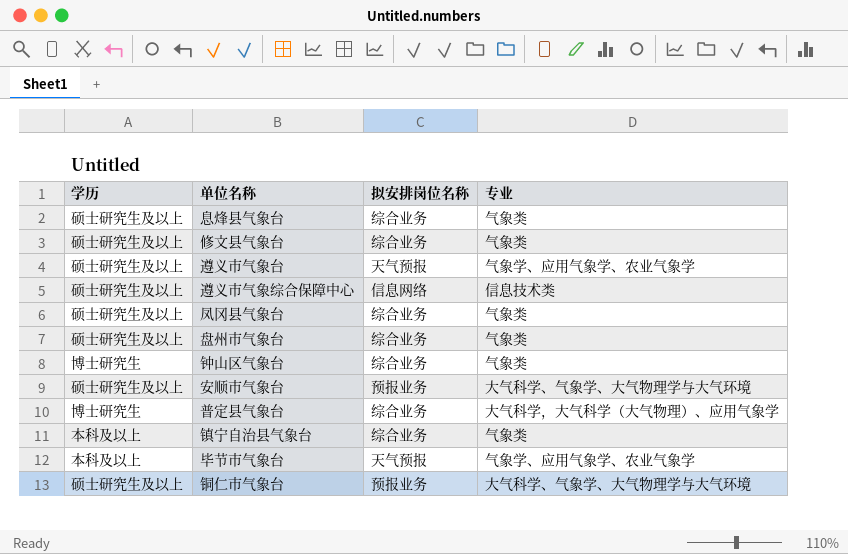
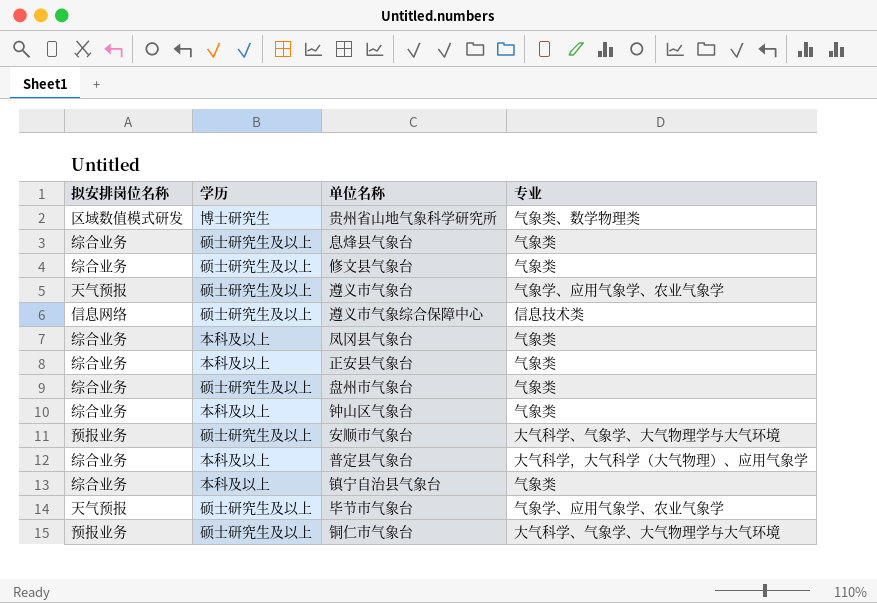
column 拟安排岗位名称 | position: 3 -> 1
row 贵州省山地气象科学研究所: none -> 区域数值模式研发 | 博士研究生 | 气象类、数学物理类
凤冈县气象台 | 学历: 硕士研究生及以上 -> 本科及以上
row 正安县气象台: none -> 综合业务 | 本科及以上 | 气象类
钟山区气象台 | 学历: 博士研究生 -> 本科及以上
普定县气象台 | 学历: 博士研究生 -> 本科及以上
毕节市气象台 | 学历: 本科及以上 -> 硕士研究生及以上

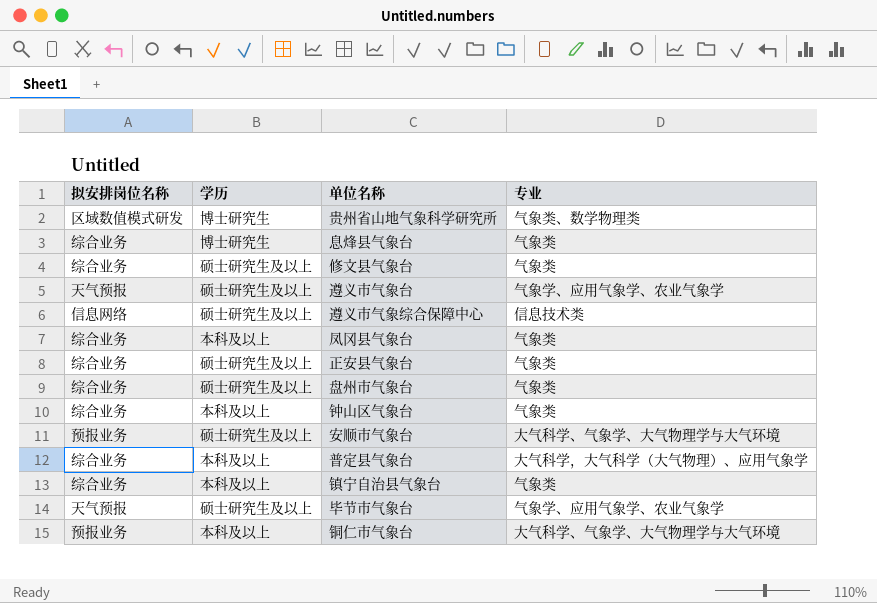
息烽县气象台 | 学历: 硕士研究生及以上 -> 博士研究生
正安县气象台 | 学历: 本科及以上 -> 硕士研究生及以上
铜仁市气象台 | 学历: 硕士研究生及以上 -> 本科及以上

